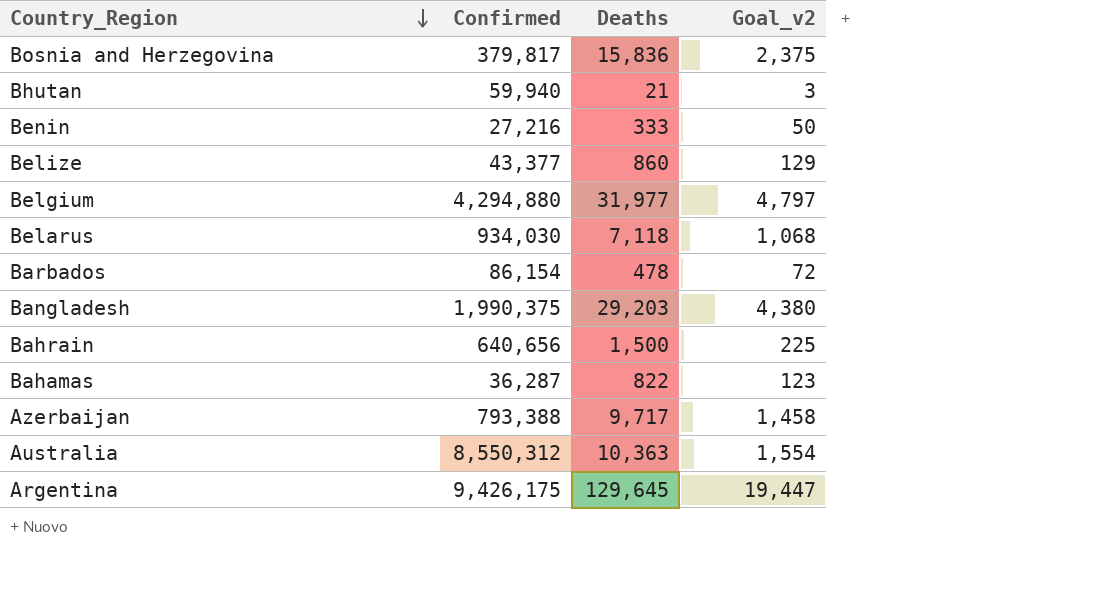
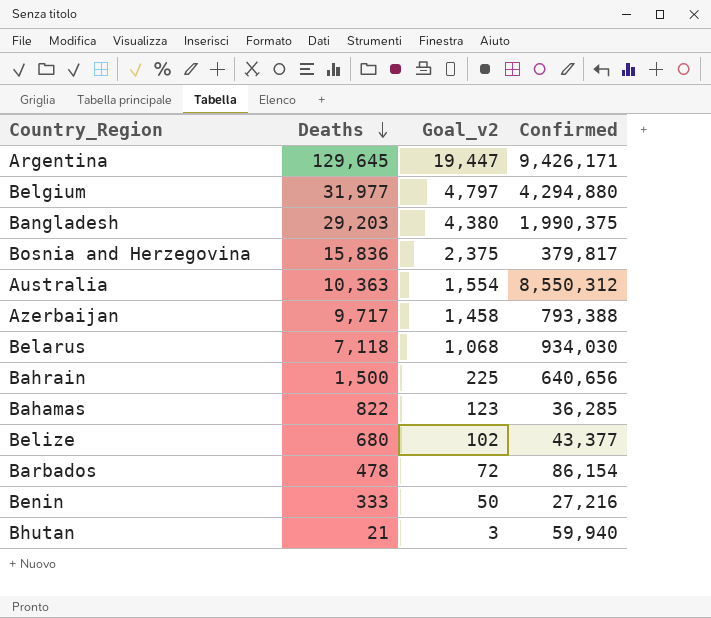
row order: Country_Region descending -> Deaths descending
column Confirmed | position: 2 -> 4
Argentina | Confirmed: 9,426,175 -> 9,426,171
Bahamas | Confirmed: 36,287 -> 36,285
Belize | Deaths: 860 -> 680
Belize | Goal_v2: 129 -> 102

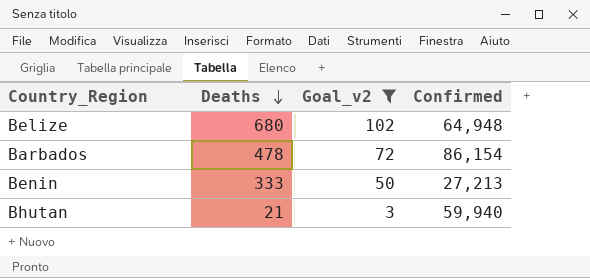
filter: none -> Goal_v2 <= 102
Belize | Confirmed: 43,377 -> 64,948
Benin | Confirmed: 27,216 -> 27,213

